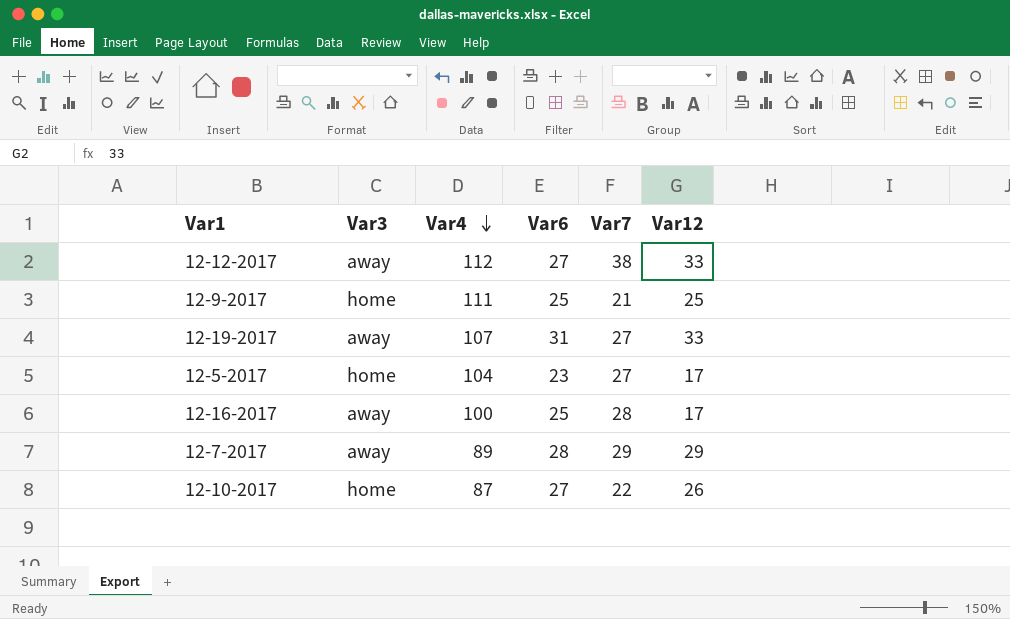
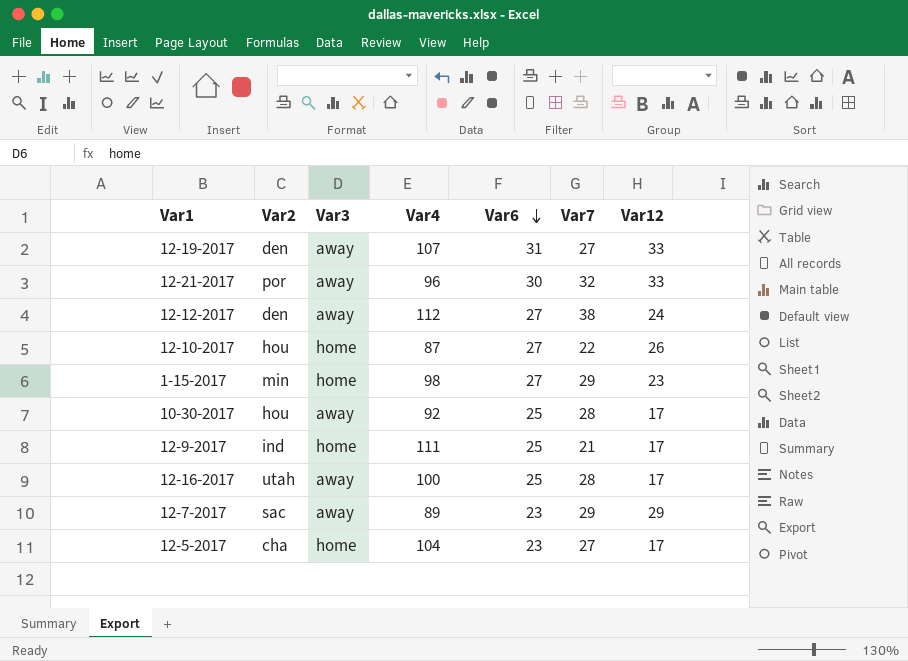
row order: Var4 descending -> Var6 descending
column Var2 | position: none -> 2
row 12-21-2017: none -> por | away | 96 | 30 | 32 | 33
12-12-2017 | Var12: 33 -> 24
row 1-15-2017: none -> min | home | 98 | 27 | 29 | 23
row 10-30-2017: none -> hou | away | 92 | 25 | 28 | 17
12-9-2017 | Var12: 25 -> 17
12-7-2017 | Var6: 28 -> 23

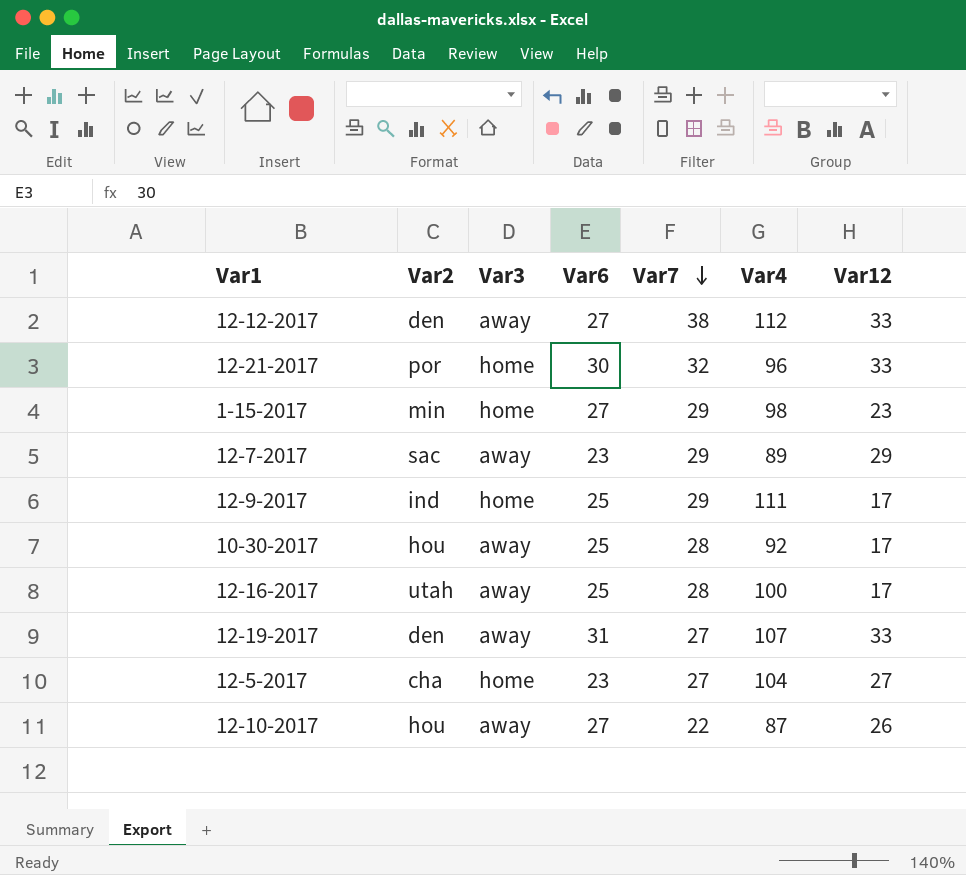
row order: Var6 descending -> Var7 descending
column Var4 | position: 4 -> 6
12-12-2017 | Var12: 24 -> 33
12-21-2017 | Var3: away -> home
12-9-2017 | Var7: 21 -> 29
12-5-2017 | Var12: 17 -> 27
12-10-2017 | Var3: home -> away

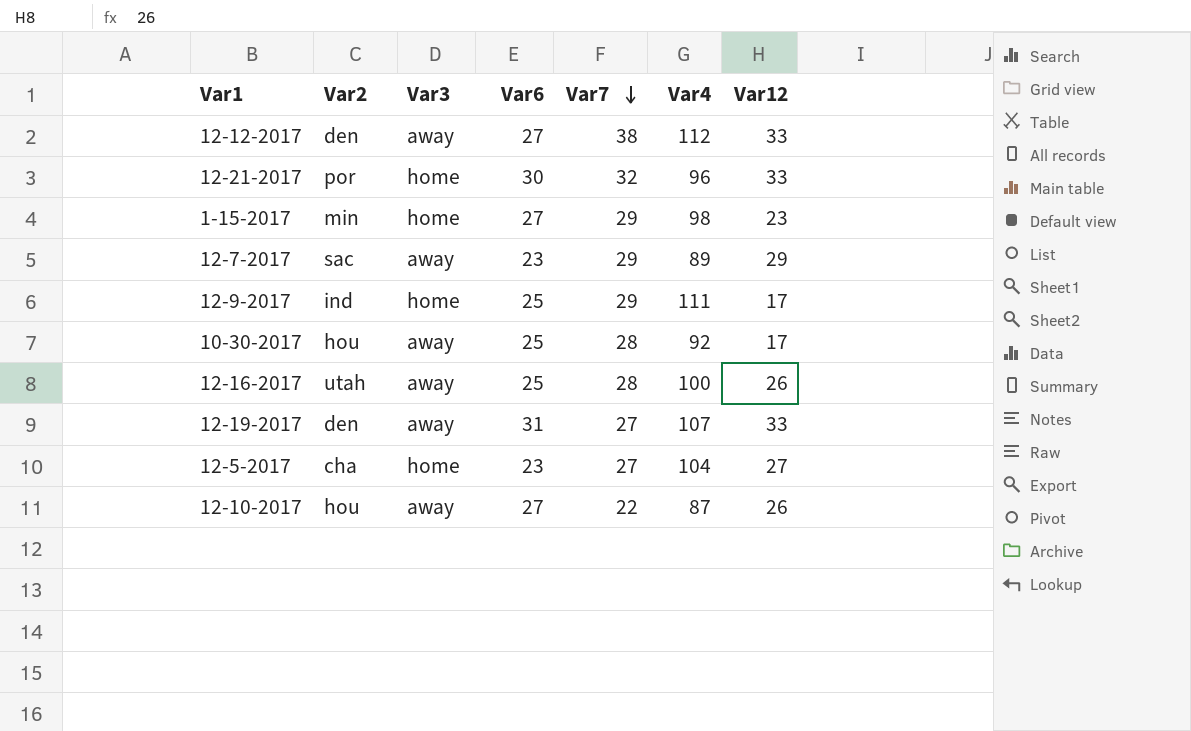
12-16-2017 | Var12: 17 -> 26

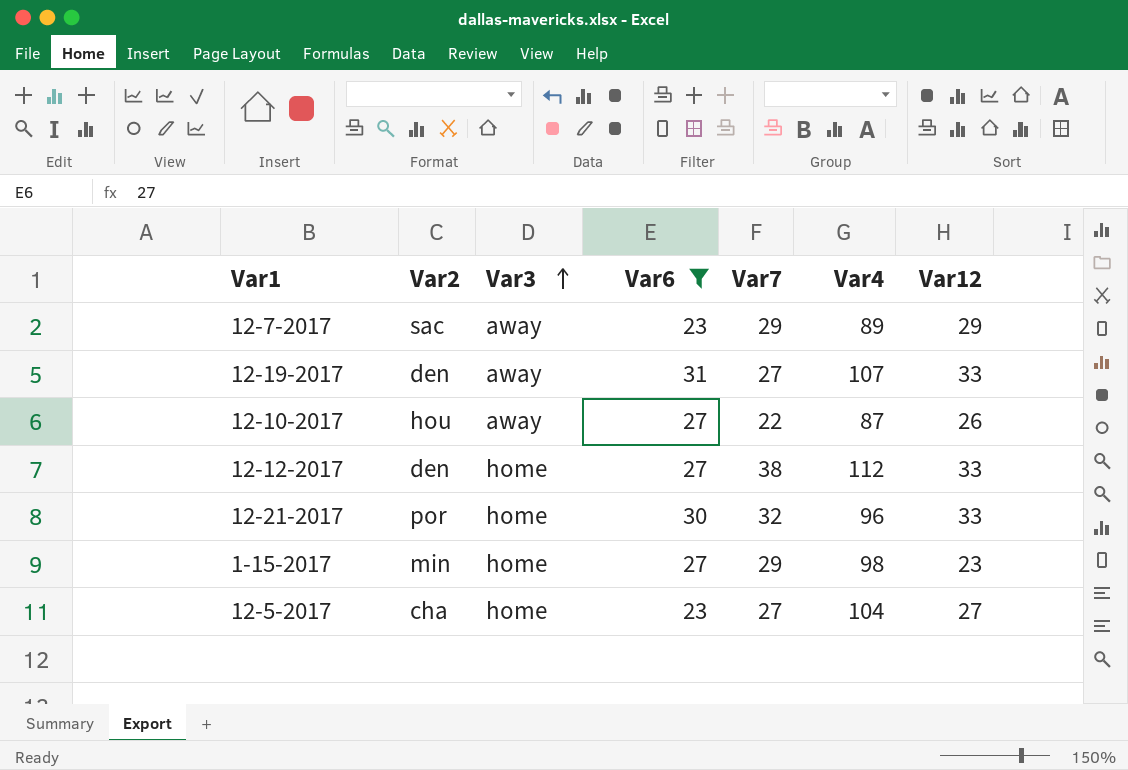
filter: none -> Var6 != 25
row order: Var7 descending -> Var3 ascending
12-12-2017 | Var3: away -> home

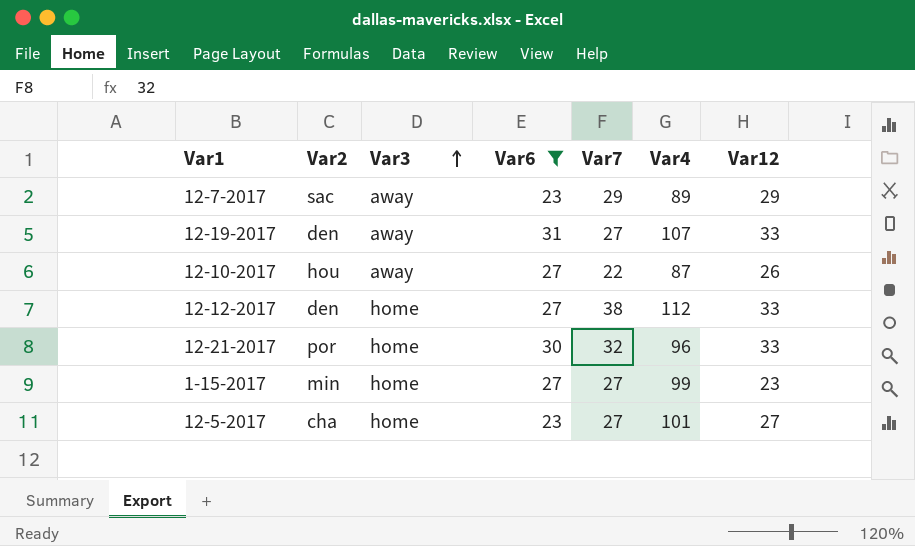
1-15-2017 | Var7: 29 -> 27
1-15-2017 | Var4: 98 -> 99
12-5-2017 | Var4: 104 -> 101

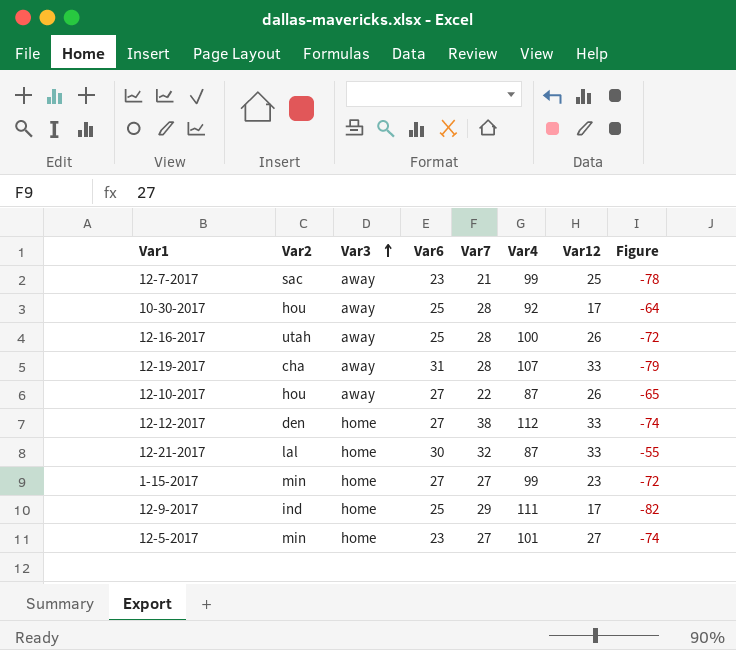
filter: Var6 != 25 -> none
column Figure | formula: none -> [Var7] - [Var4]
12-7-2017 | Var7: 29 -> 21
12-7-2017 | Var4: 89 -> 99
12-7-2017 | Var12: 29 -> 25
12-19-2017 | Var2: den -> cha
12-19-2017 | Var7: 27 -> 28
12-21-2017 | Var2: por -> lal
12-21-2017 | Var4: 96 -> 87
12-5-2017 | Var2: cha -> min

